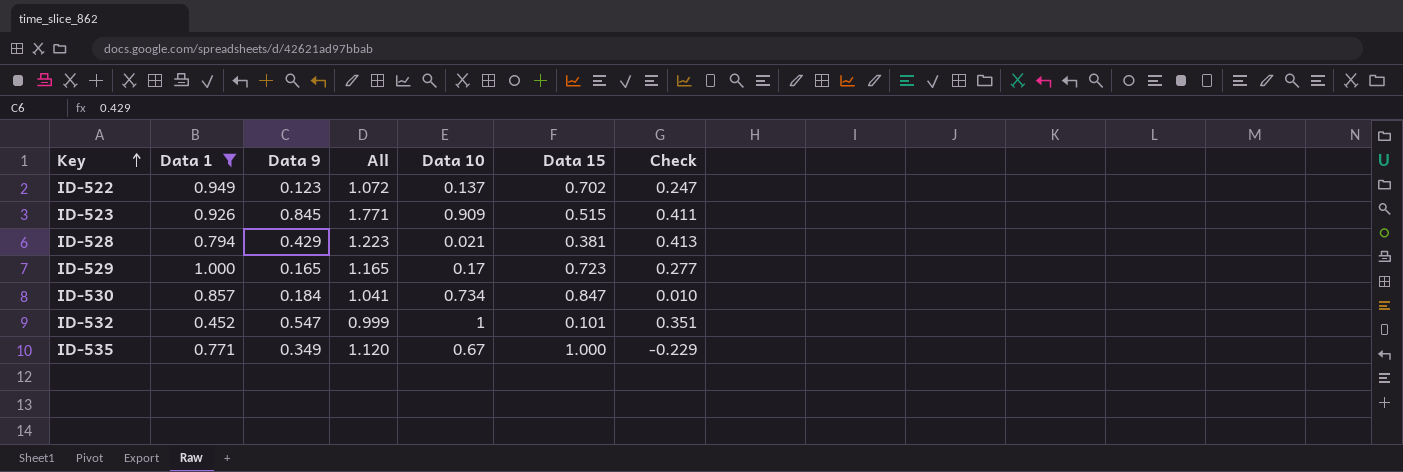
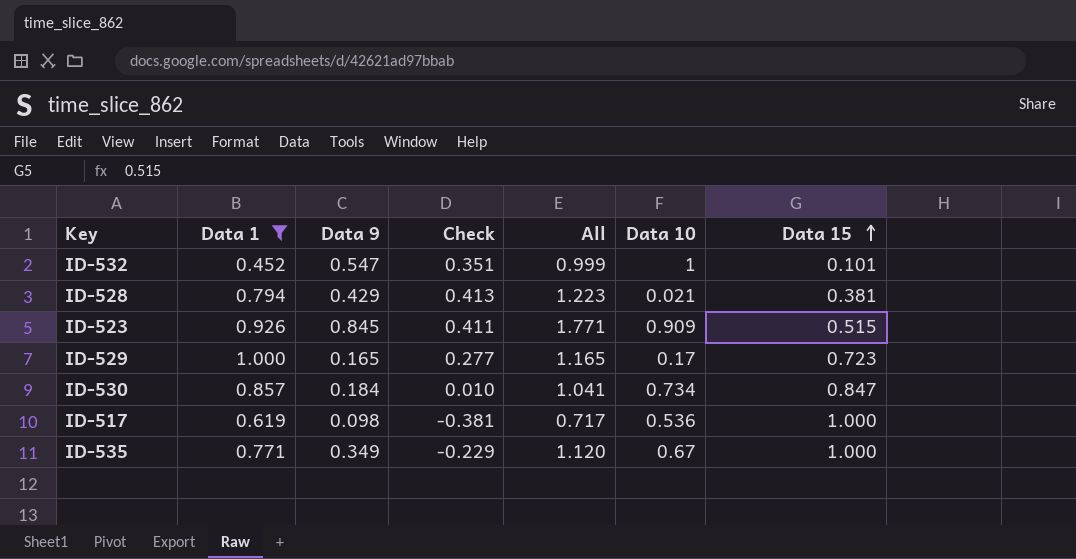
row order: Key ascending -> Data 15 ascending
column Check | position: 7 -> 4
row ID-522: 0.949 | 0.123 | 1.072 | 0.137 | 0.702 | 0.247 -> none
row ID-517: none -> 0.619 | 0.098 | -0.381 | 0.717 | 0.536 | 1.000

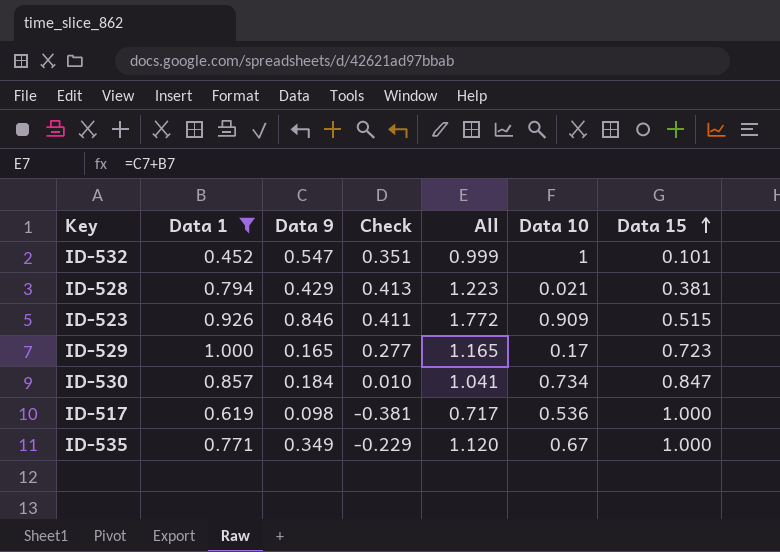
ID-523 | Data 9: 0.845 -> 0.846
ID-523 | All: 1.771 -> 1.772

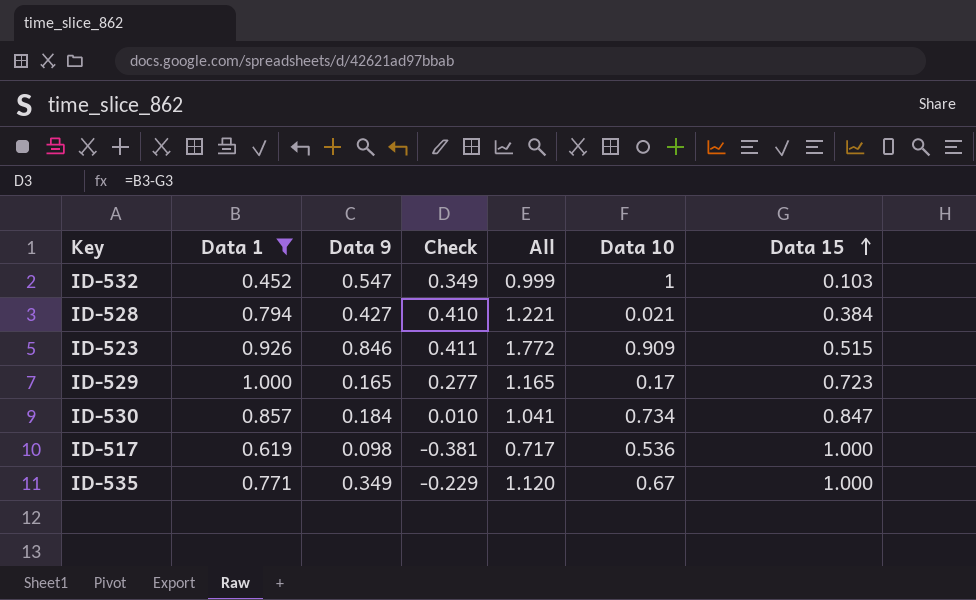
ID-532 | Check: 0.351 -> 0.349
ID-532 | Data 15: 0.101 -> 0.103
ID-528 | Data 9: 0.429 -> 0.427
ID-528 | Check: 0.413 -> 0.410
ID-528 | All: 1.223 -> 1.221
ID-528 | Data 15: 0.381 -> 0.384

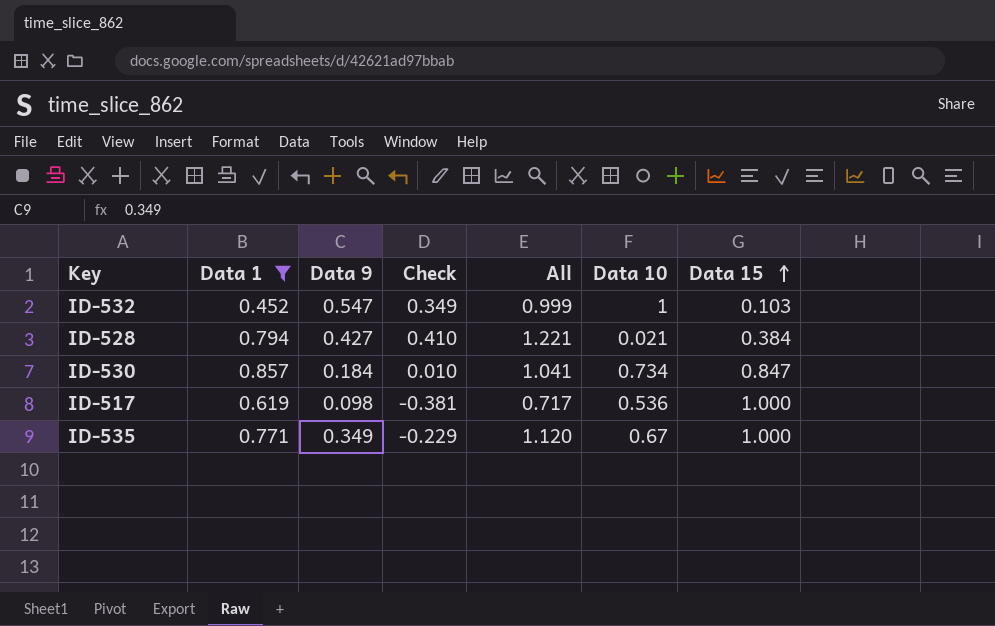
row ID-523: 0.926 | 0.846 | 0.411 | 1.772 | 0.909 | 0.515 -> none
row ID-529: 1.000 | 0.165 | 0.277 | 1.165 | 0.17 | 0.723 -> none

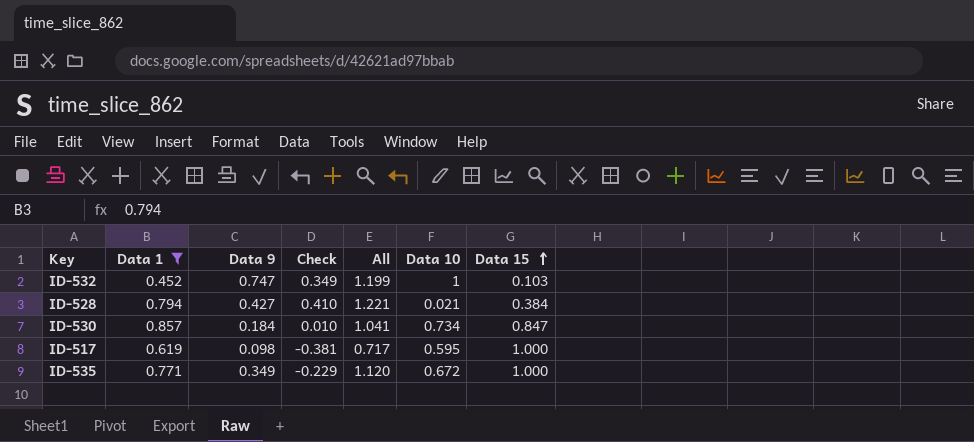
ID-532 | Data 9: 0.547 -> 0.747
ID-532 | All: 0.999 -> 1.199
ID-517 | Data 10: 0.536 -> 0.595
ID-535 | Data 10: 0.67 -> 0.672

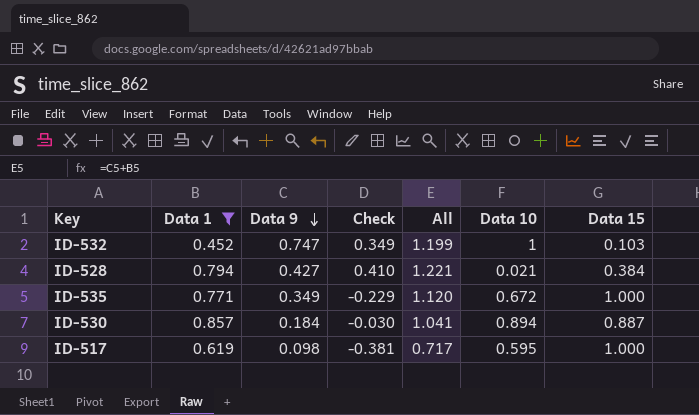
row order: Data 15 ascending -> Data 9 descending
ID-530 | Check: 0.010 -> -0.030
ID-530 | Data 10: 0.734 -> 0.894
ID-530 | Data 15: 0.847 -> 0.887

